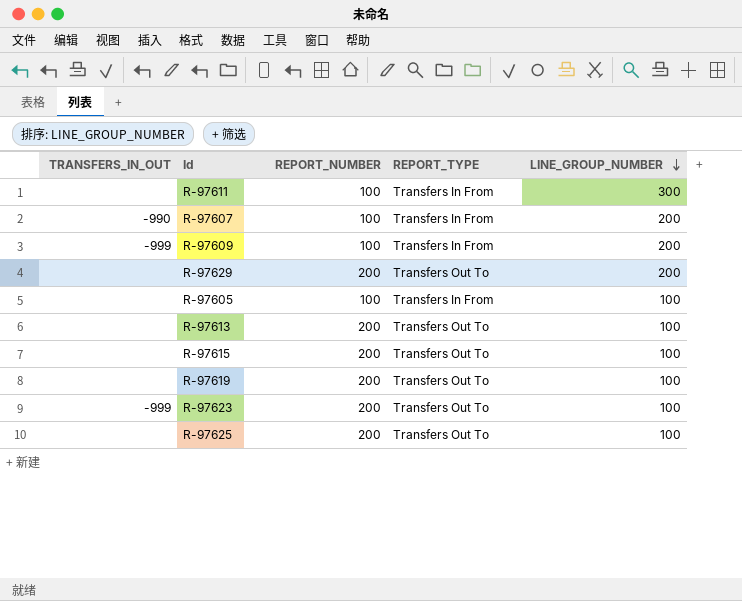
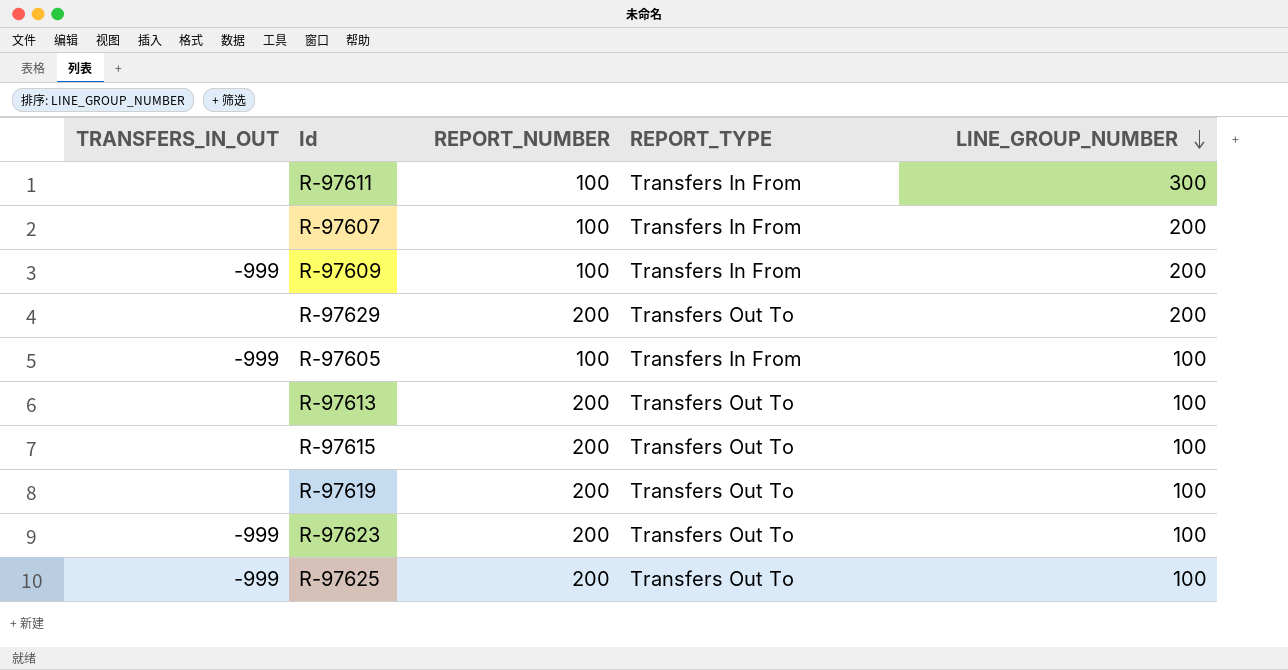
R-97607 | TRANSFERS_IN_OUT: -990 -> none
R-97605 | TRANSFERS_IN_OUT: none -> -999
R-97625 | TRANSFERS_IN_OUT: none -> -999

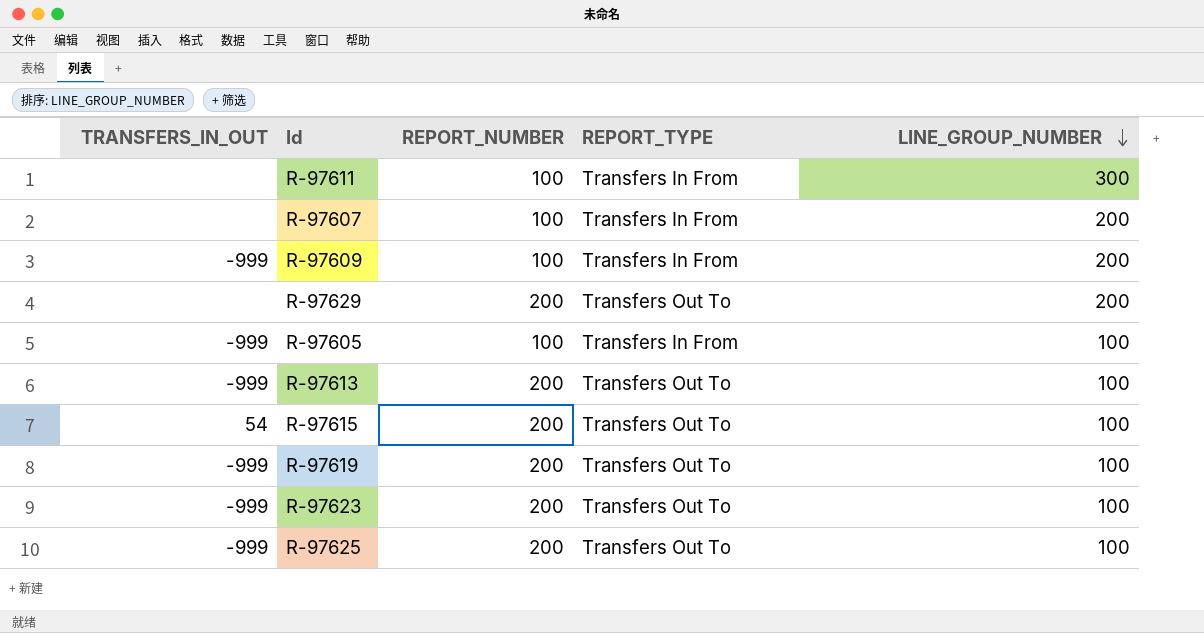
R-97613 | TRANSFERS_IN_OUT: none -> -999
R-97615 | TRANSFERS_IN_OUT: none -> 54
R-97619 | TRANSFERS_IN_OUT: none -> -999

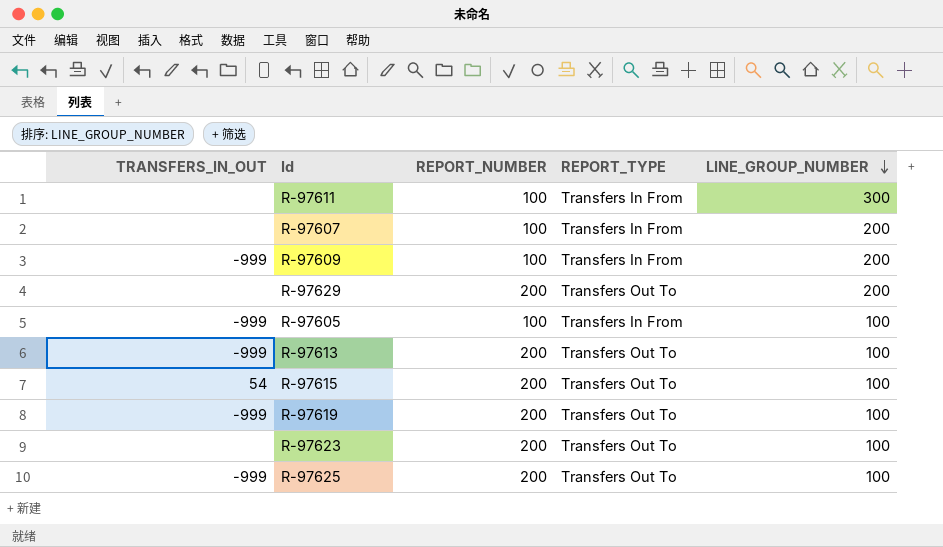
R-97623 | TRANSFERS_IN_OUT: -999 -> none

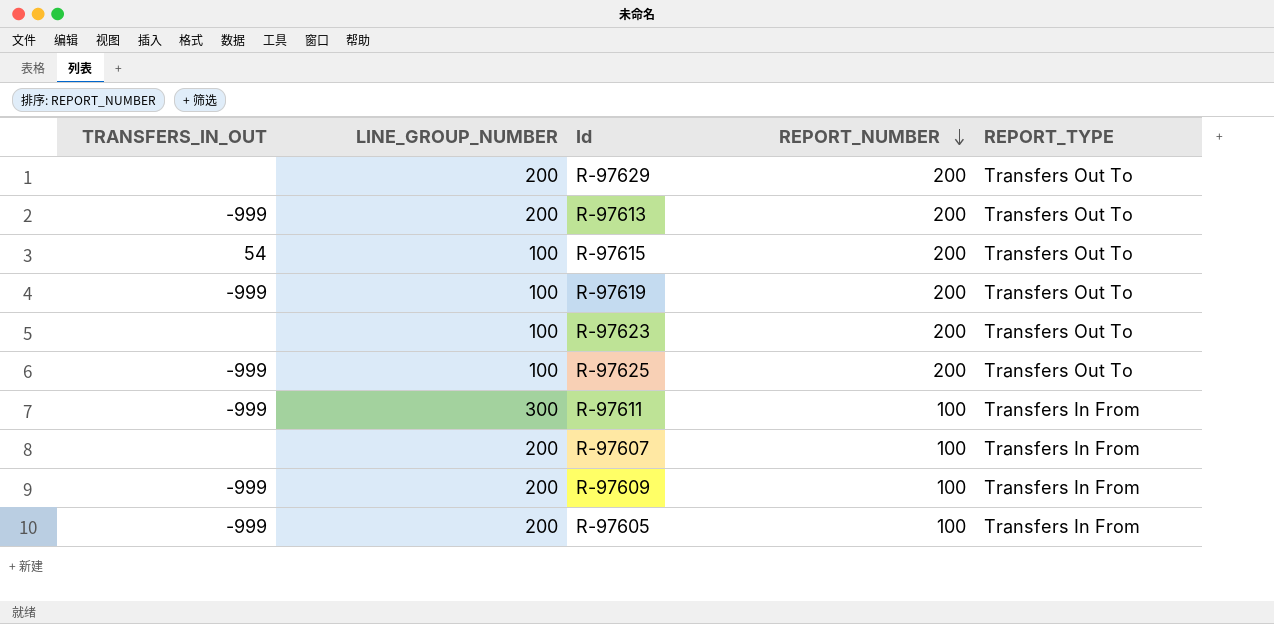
row order: LINE_GROUP_NUMBER descending -> REPORT_NUMBER descending
column LINE_GROUP_NUMBER | position: 5 -> 2
R-97613 | LINE_GROUP_NUMBER: 100 -> 200
R-97611 | TRANSFERS_IN_OUT: none -> -999
R-97605 | LINE_GROUP_NUMBER: 100 -> 200

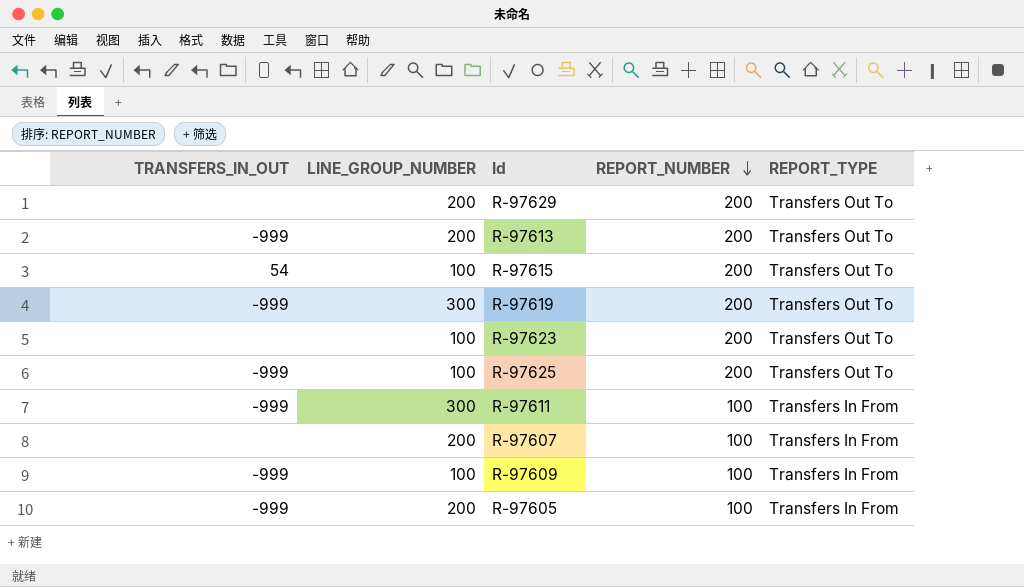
R-97619 | LINE_GROUP_NUMBER: 100 -> 300
R-97609 | LINE_GROUP_NUMBER: 200 -> 100

